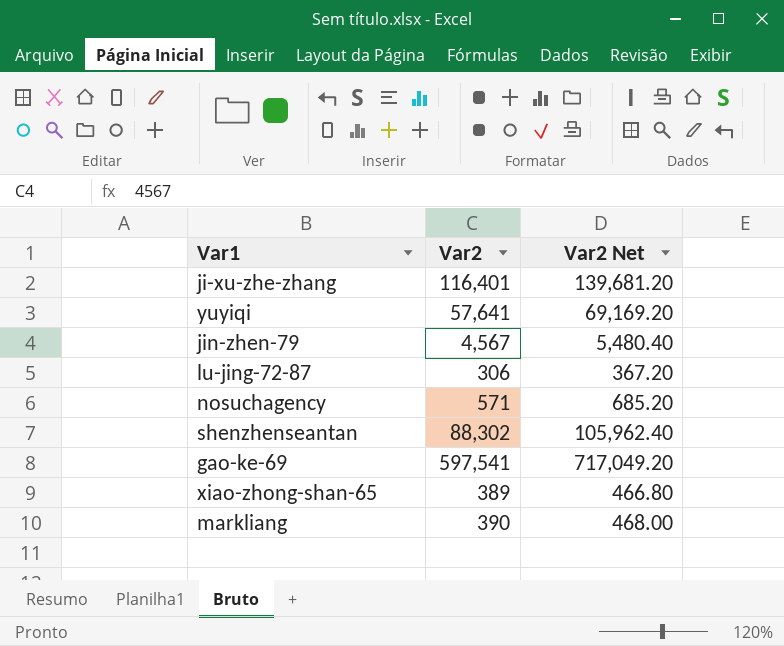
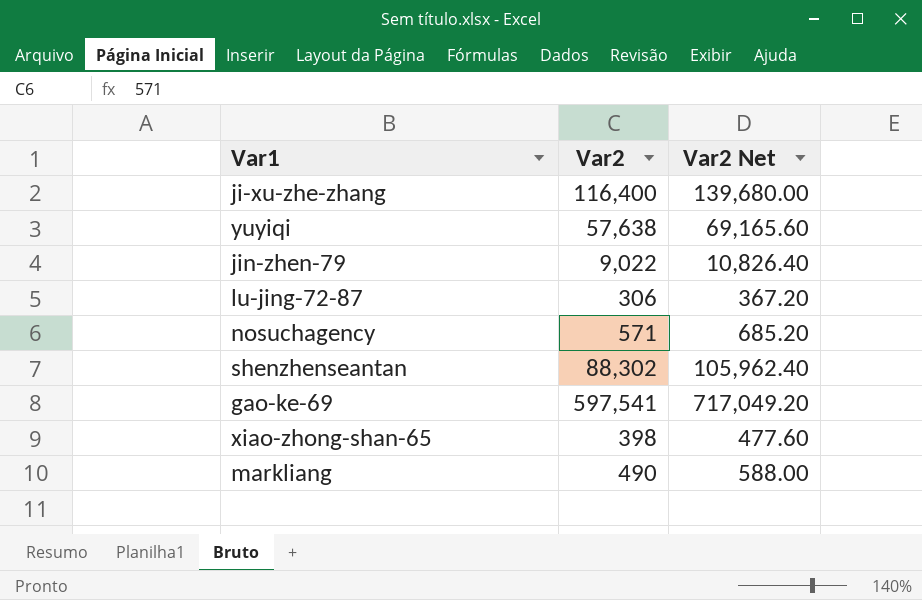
ji-xu-zhe-zhang | Var2: 116,401 -> 116,400
ji-xu-zhe-zhang | Var2 Net: 139,681.20 -> 139,680.00
yuyiqi | Var2: 57,641 -> 57,638
yuyiqi | Var2 Net: 69,169.20 -> 69,165.60
jin-zhen-79 | Var2: 4,567 -> 9,022
jin-zhen-79 | Var2 Net: 5,480.40 -> 10,826.40
xiao-zhong-shan-65 | Var2: 389 -> 398
xiao-zhong-shan-65 | Var2 Net: 466.80 -> 477.60
markliang | Var2: 390 -> 490
markliang | Var2 Net: 468.00 -> 588.00

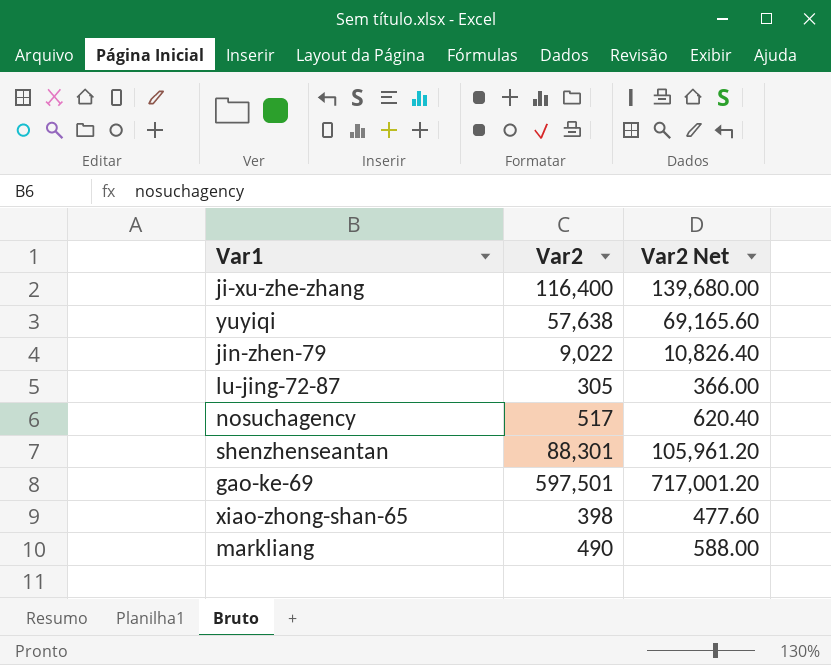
lu-jing-72-87 | Var2: 306 -> 305
lu-jing-72-87 | Var2 Net: 367.20 -> 366.00
nosuchagency | Var2: 571 -> 517
nosuchagency | Var2 Net: 685.20 -> 620.40
shenzhenseantan | Var2: 88,302 -> 88,301
shenzhenseantan | Var2 Net: 105,962.40 -> 105,961.20
gao-ke-69 | Var2: 597,541 -> 597,501
gao-ke-69 | Var2 Net: 717,049.20 -> 717,001.20

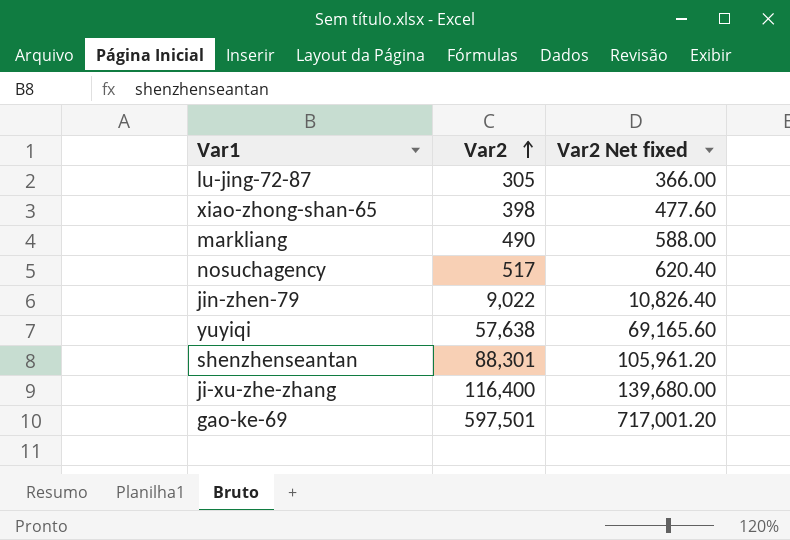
row order: none -> Var2 ascending
column name: Var2 Net -> Var2 Net fixed

